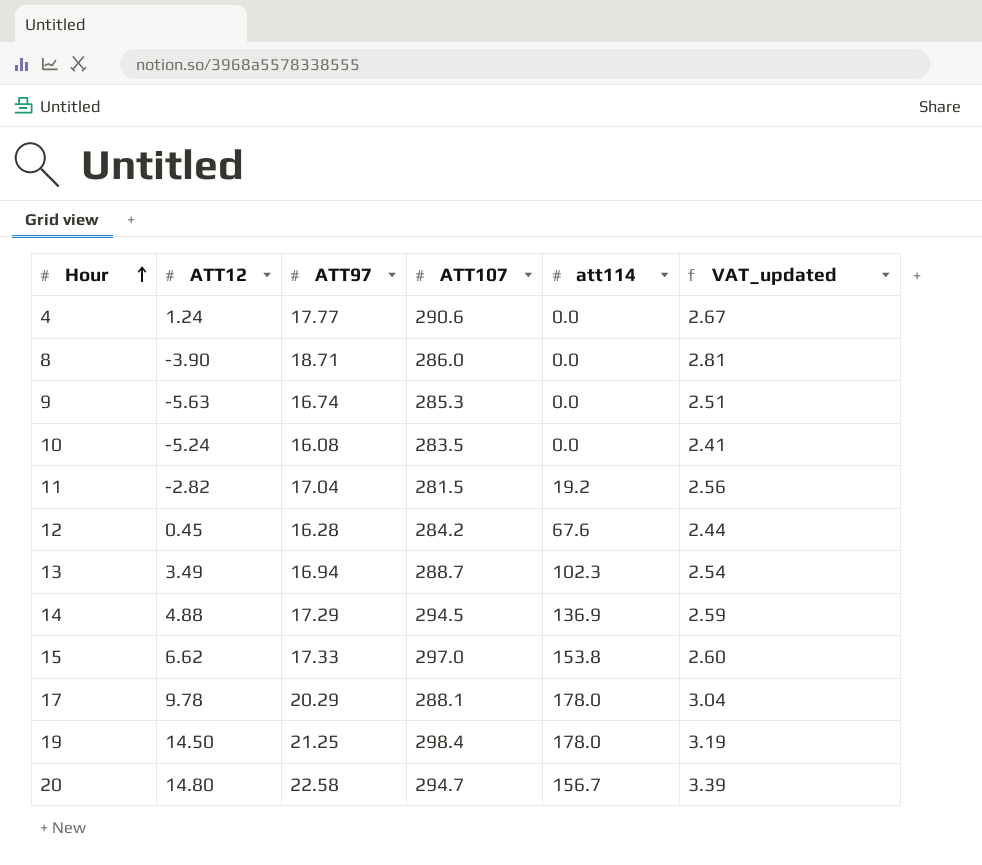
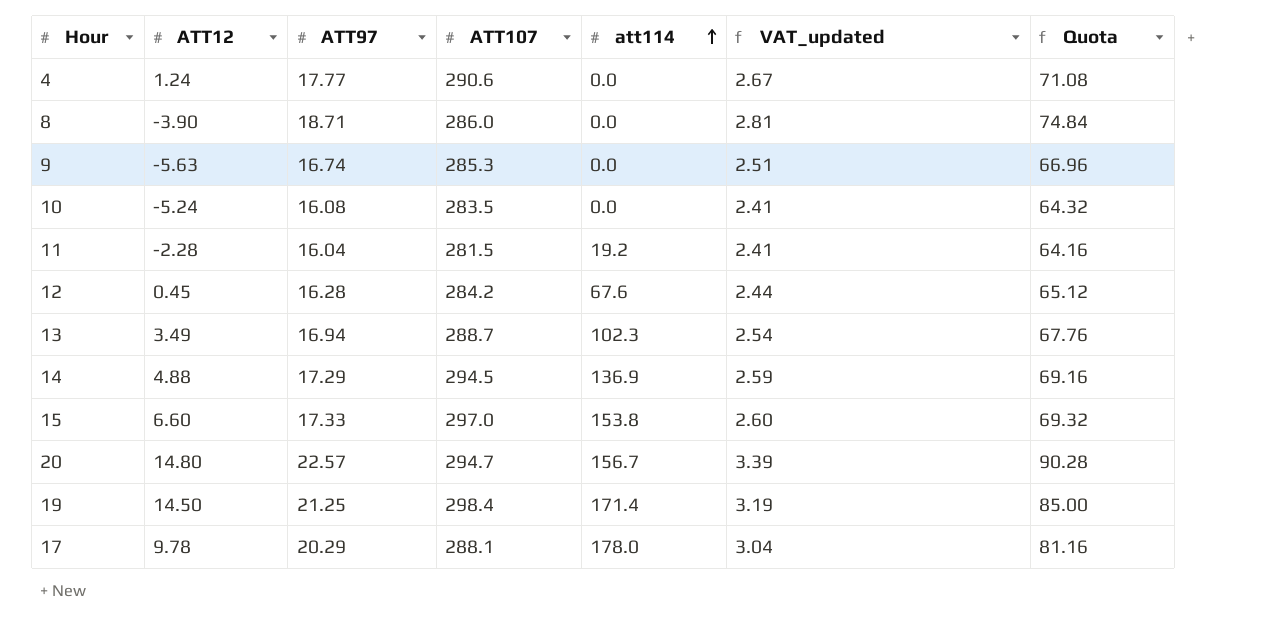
row order: Hour ascending -> att114 ascending
column Quota | formula: none -> [ATT97] * 4
11 | ATT12: -2.82 -> -2.28
11 | ATT97: 17.04 -> 16.04
11 | VAT_updated: 2.56 -> 2.41
15 | ATT12: 6.62 -> 6.60
20 | ATT97: 22.58 -> 22.57
19 | att114: 178.0 -> 171.4

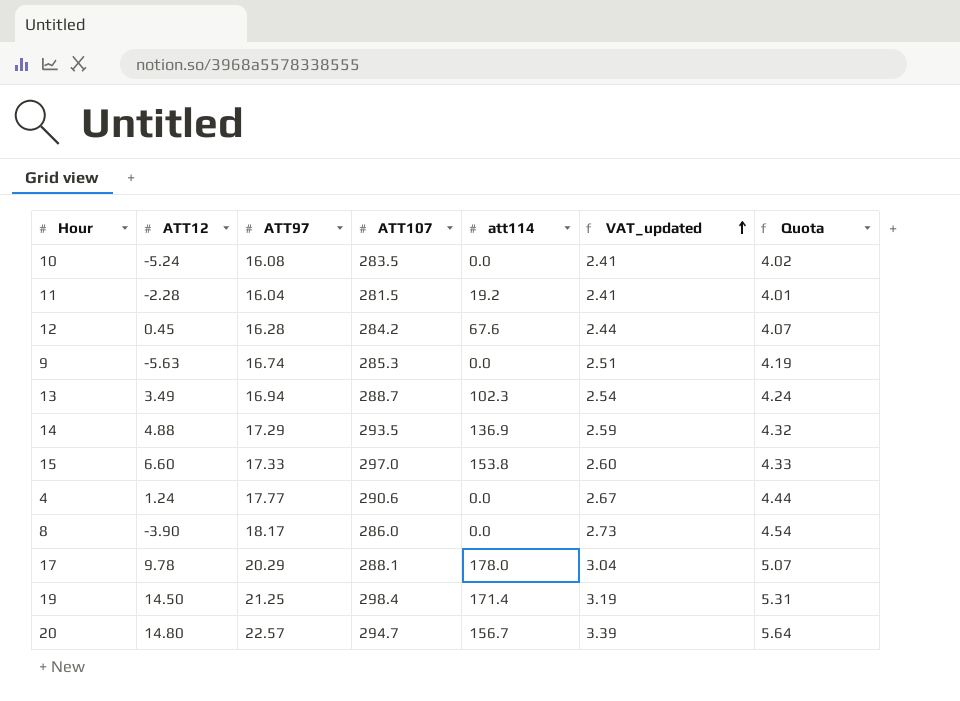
row order: att114 ascending -> VAT_updated ascending
column Quota | formula: [ATT97] * 4 -> [ATT97] * 0.25
14 | ATT107: 294.5 -> 293.5
8 | ATT97: 18.71 -> 18.17
8 | VAT_updated: 2.81 -> 2.73

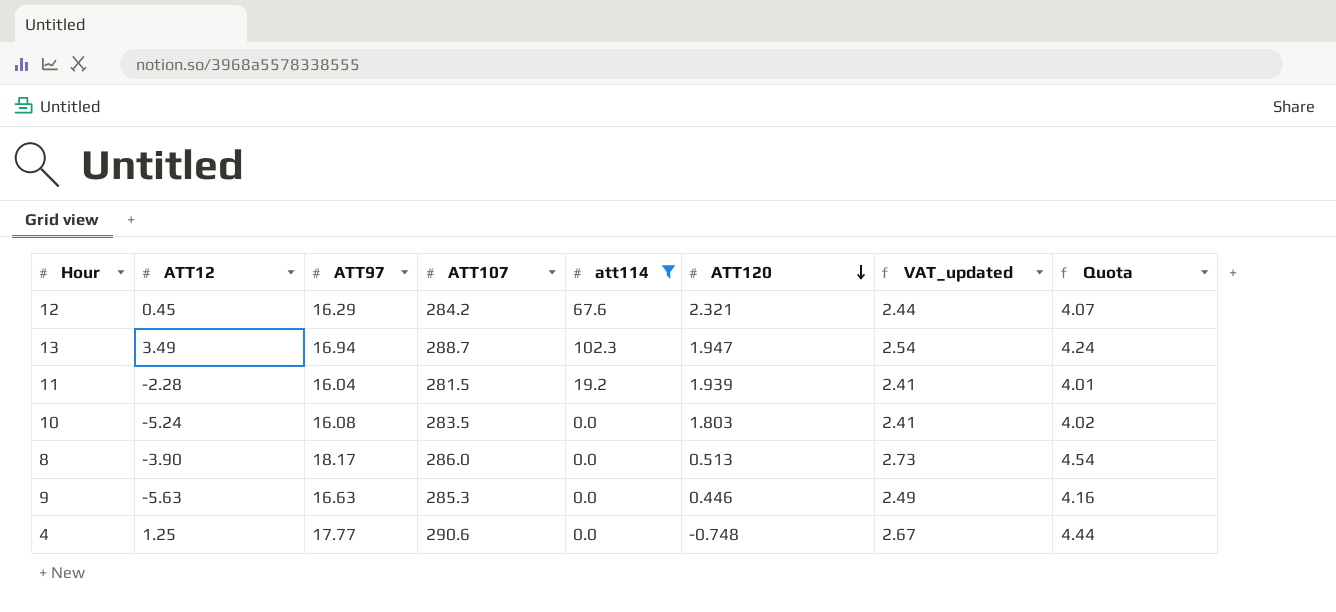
filter: none -> att114 <= 102.3
row order: VAT_updated ascending -> ATT120 descending
column ATT120 | position: none -> 6
12 | ATT97: 16.28 -> 16.29
9 | ATT97: 16.74 -> 16.63
9 | VAT_updated: 2.51 -> 2.49
9 | Quota: 4.19 -> 4.16
4 | ATT12: 1.24 -> 1.25

